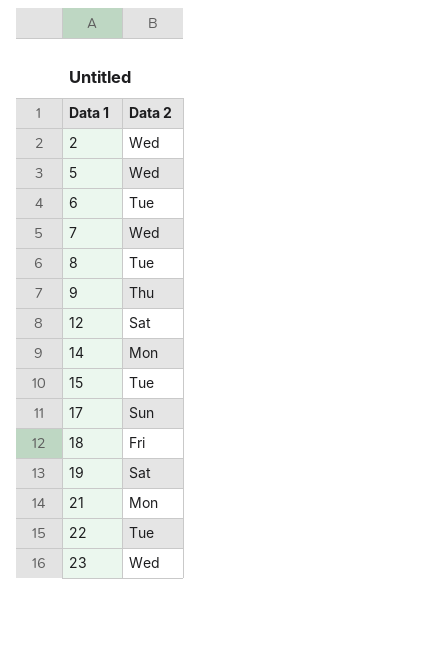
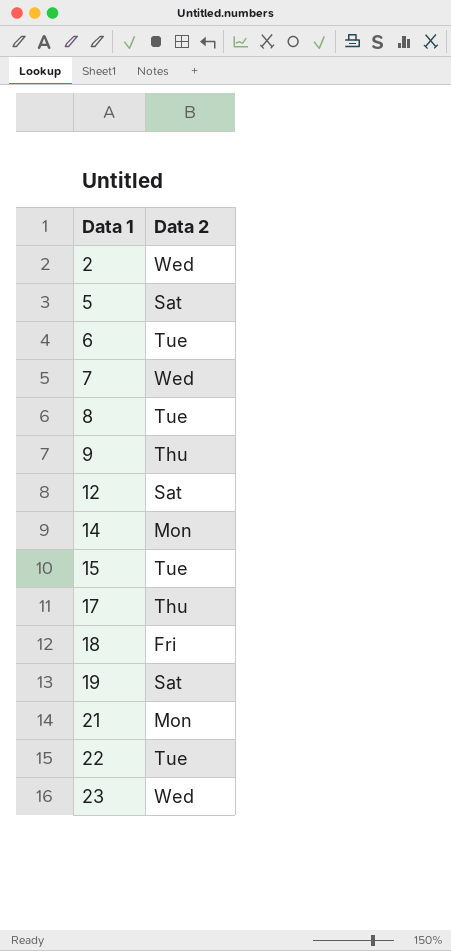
5 | Data 2: Wed -> Sat
17 | Data 2: Sun -> Thu

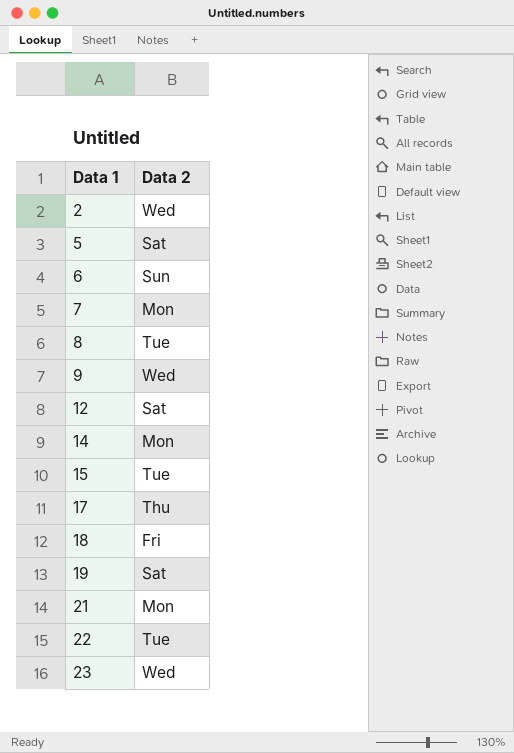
6 | Data 2: Tue -> Sun
7 | Data 2: Wed -> Mon
9 | Data 2: Thu -> Wed

